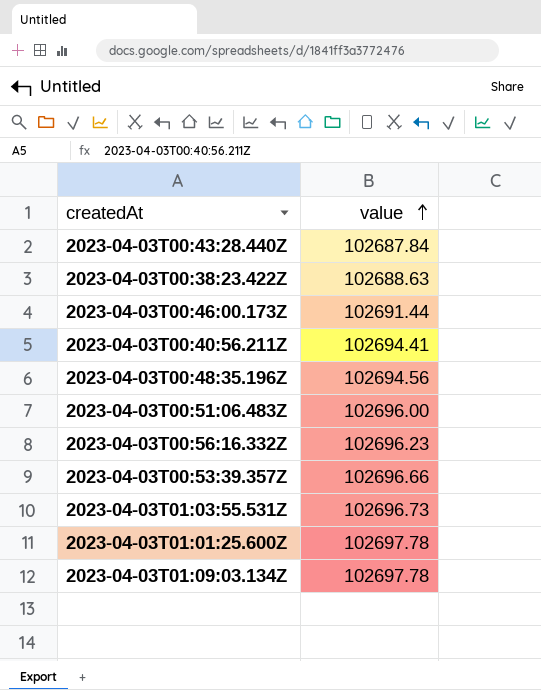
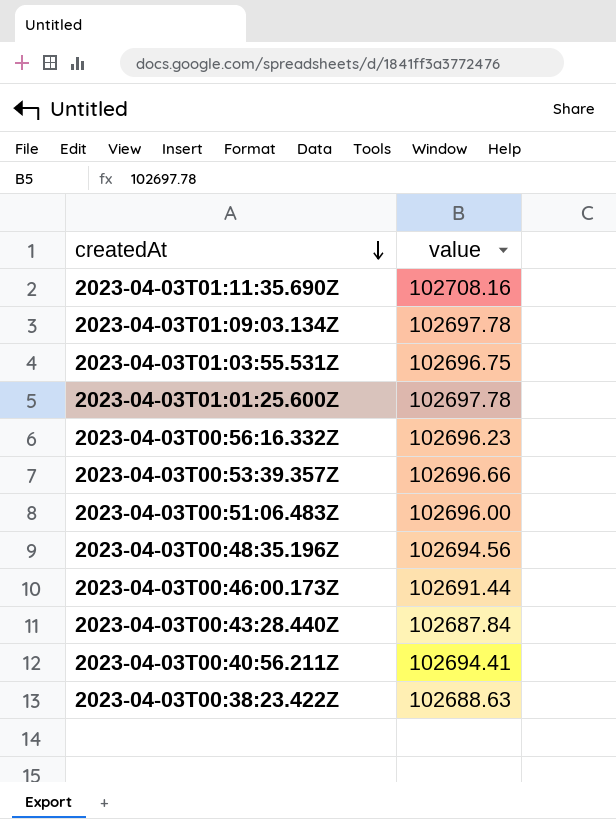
row order: value ascending -> createdAt descending
row 2023-04-03T01:11:35.690Z: none -> 102708.16
2023-04-03T01:03:55.531Z | value: 102696.73 -> 102696.75

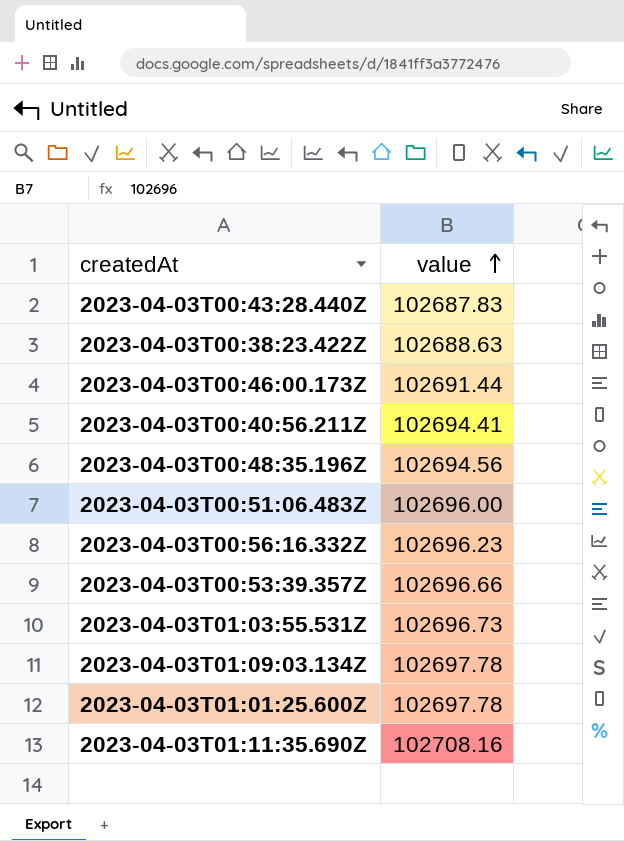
row order: createdAt descending -> value ascending
2023-04-03T00:43:28.440Z | value: 102687.84 -> 102687.83
2023-04-03T01:03:55.531Z | value: 102696.75 -> 102696.73

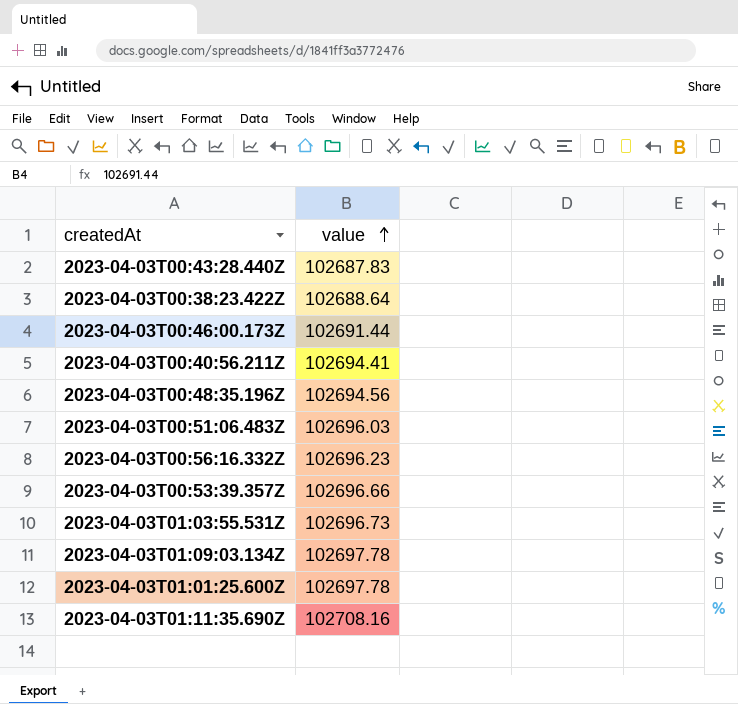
2023-04-03T00:38:23.422Z | value: 102688.63 -> 102688.64
2023-04-03T00:51:06.483Z | value: 102696.00 -> 102696.03

